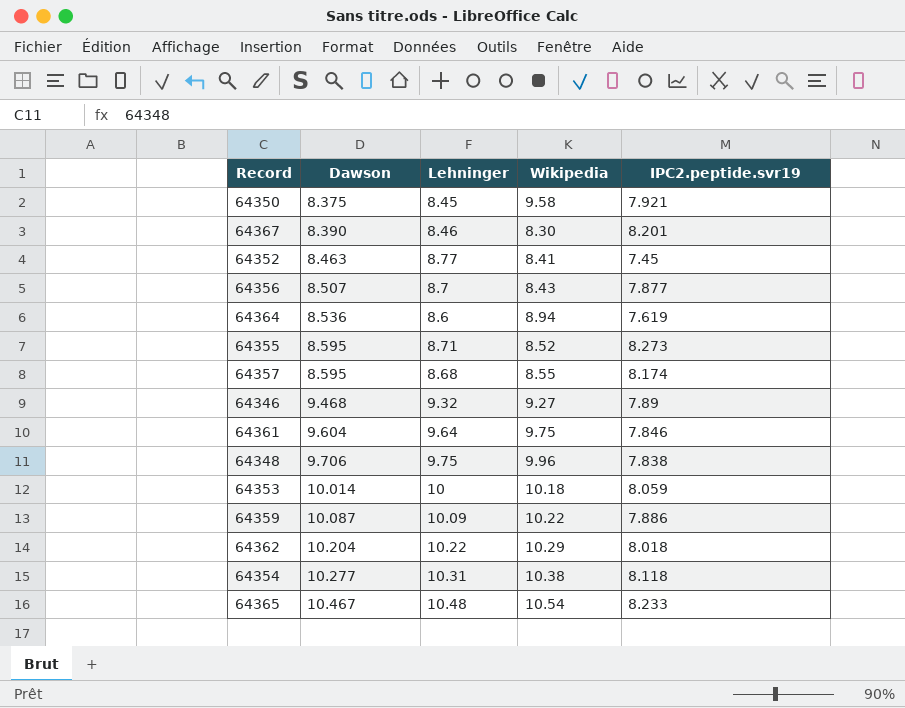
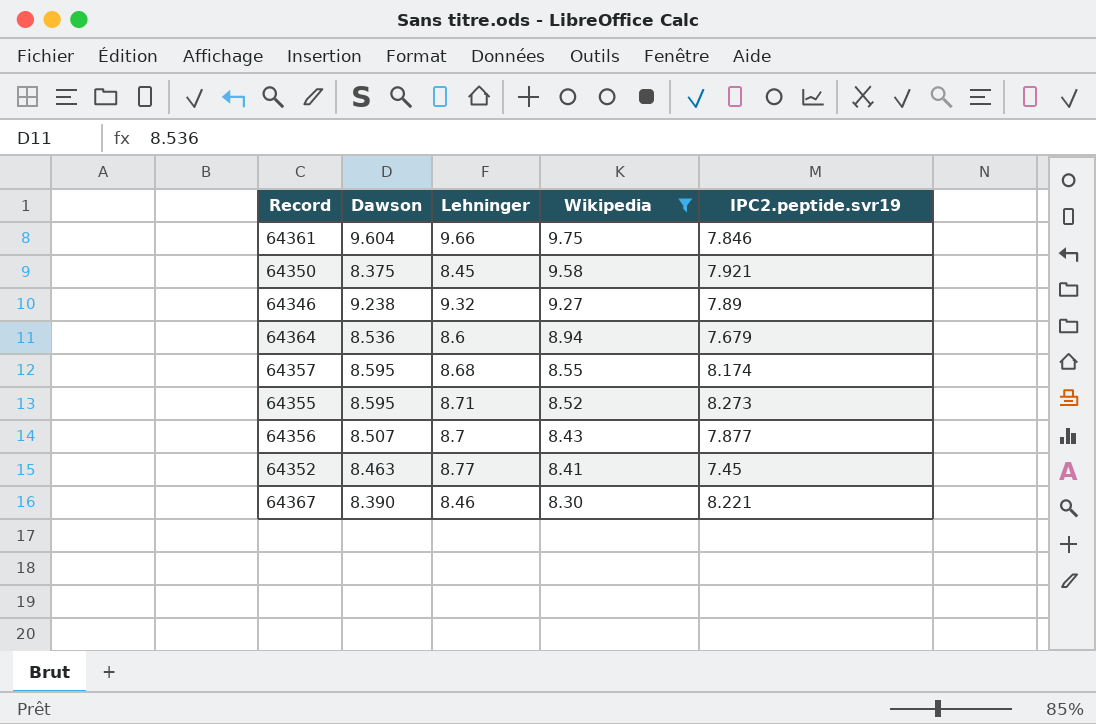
filter: none -> Wikipedia <= 9.75
row order: Dawson ascending -> Wikipedia descending
64361 | Lehninger: 9.64 -> 9.66
64346 | Dawson: 9.468 -> 9.238
64364 | IPC2.peptide.svr19: 7.619 -> 7.679
64367 | IPC2.peptide.svr19: 8.201 -> 8.221

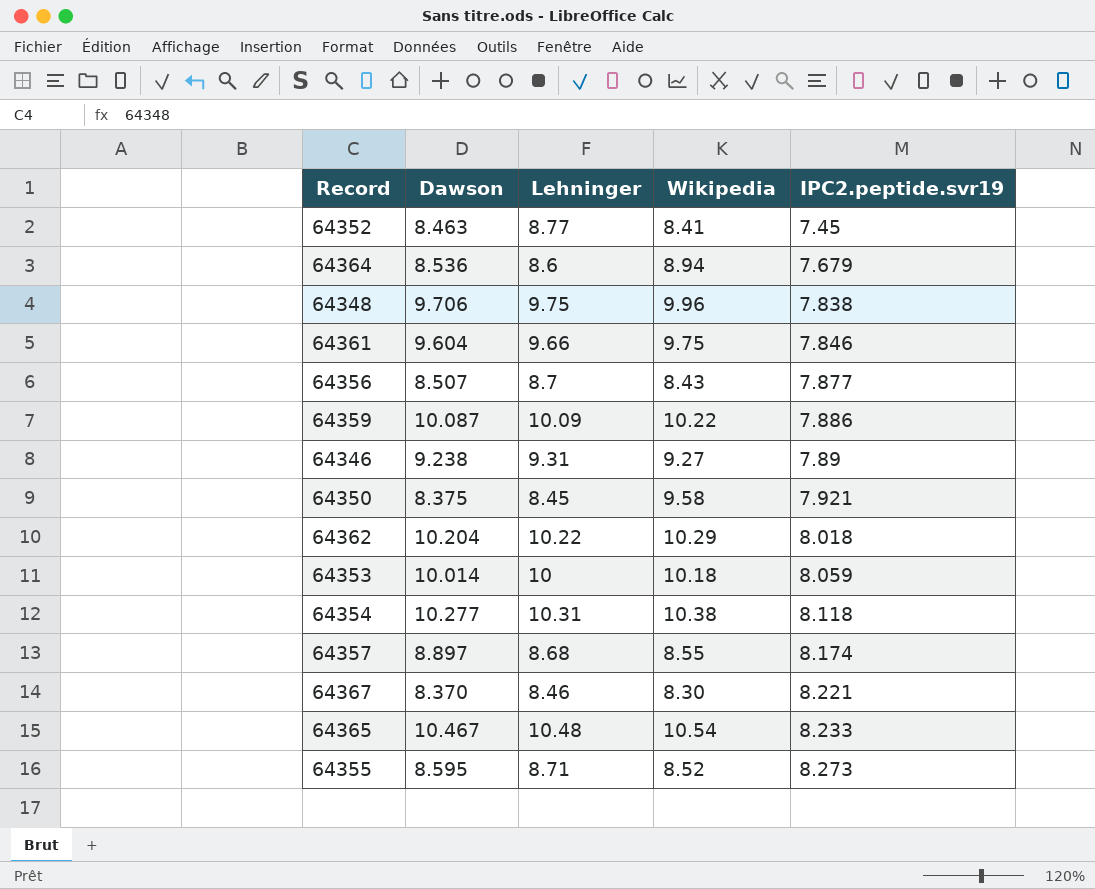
filter: Wikipedia <= 9.75 -> none
row order: Wikipedia descending -> IPC2.peptide.svr19 ascending
64346 | Lehninger: 9.32 -> 9.31
64357 | Dawson: 8.595 -> 8.897
64367 | Dawson: 8.390 -> 8.370

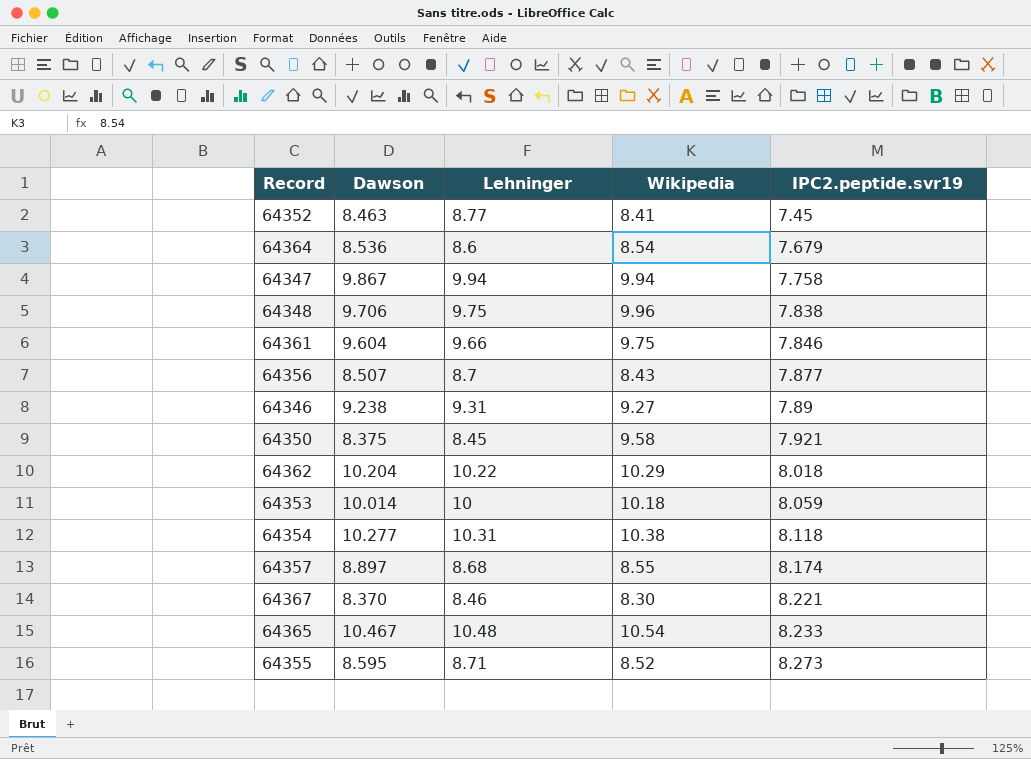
row 64359: 10.087 | 10.09 | 10.22 | 7.886 -> none
64364 | Wikipedia: 8.94 -> 8.54
row 64347: none -> 9.867 | 9.94 | 9.94 | 7.758

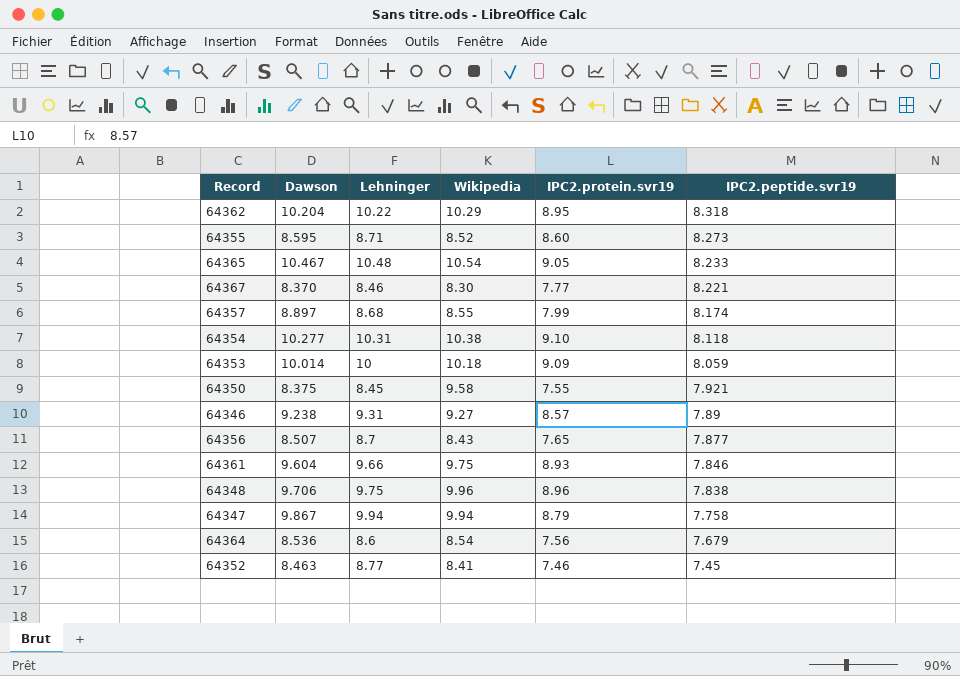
row order: IPC2.peptide.svr19 ascending -> IPC2.peptide.svr19 descending
column IPC2.protein.svr19 | position: none -> 5
64362 | IPC2.peptide.svr19: 8.018 -> 8.318

